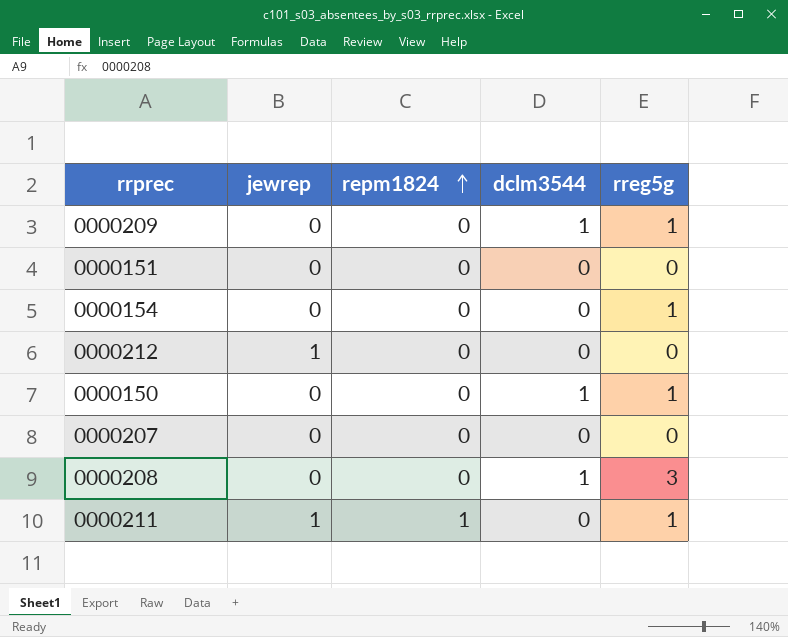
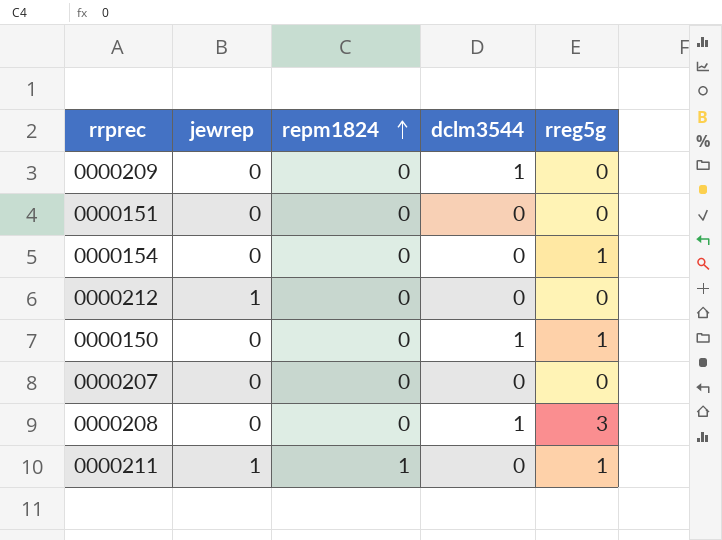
0000209 | rreg5g: 1 -> 0

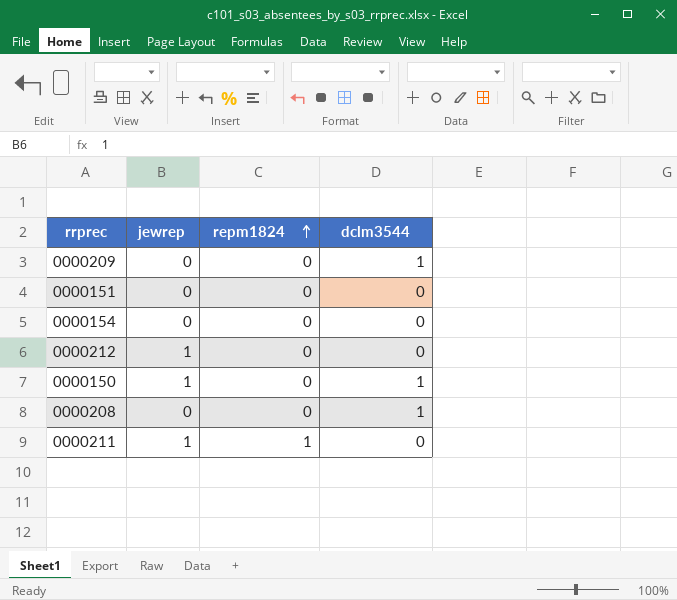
column rreg5g | position: 5 -> none
row 0000207: 0 | 0 | 0 | 0 -> none
0000150 | jewrep: 0 -> 1

